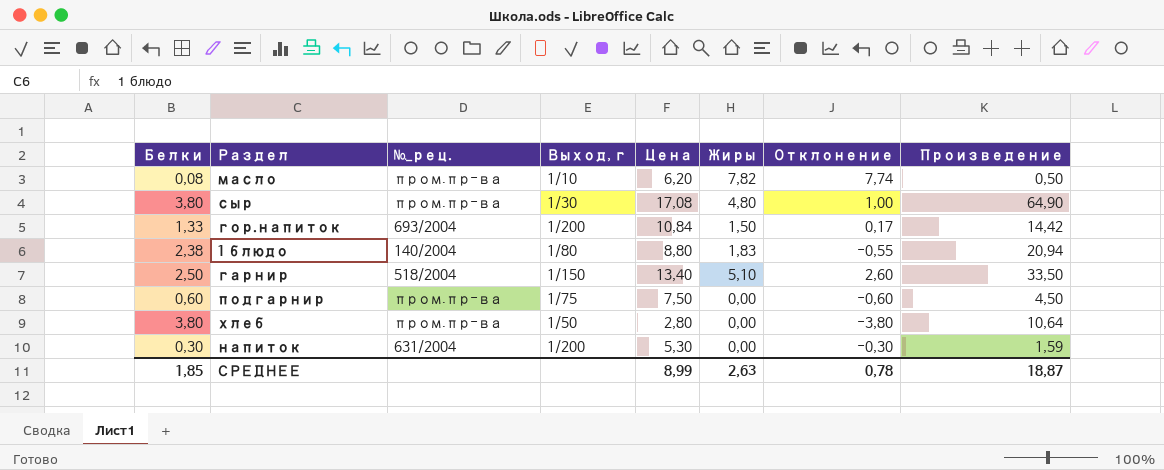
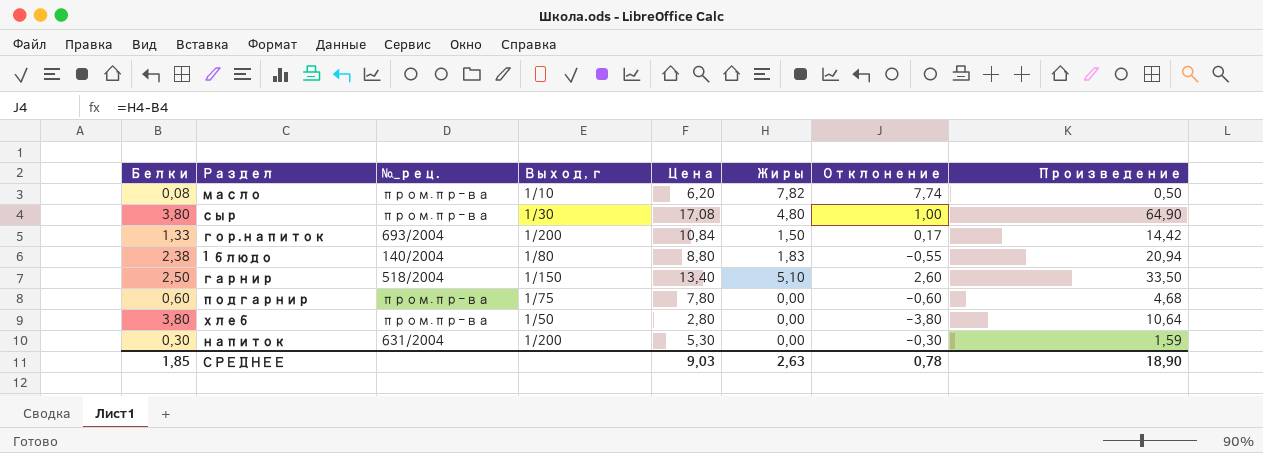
подгарнир | Цена: 7,50 -> 7,80
подгарнир | Произведение: 4,50 -> 4,68
СРЕДНЕЕ | Цена: 8,99 -> 9,03
СРЕДНЕЕ | Произведение: 18,87 -> 18,90

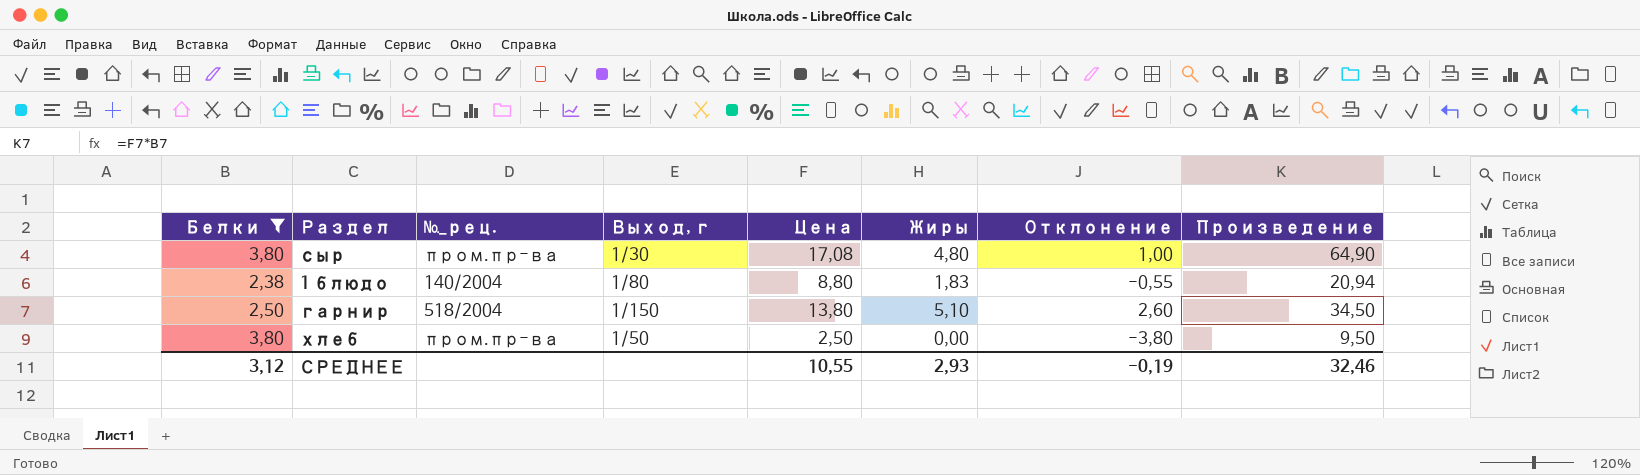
filter: none -> Белки >= 2,38
гарнир | Цена: 13,40 -> 13,80
гарнир | Произведение: 33,50 -> 34,50
хлеб | Цена: 2,80 -> 2,50
хлеб | Произведение: 10,64 -> 9,50
СРЕДНЕЕ | Белки: 1,85 -> 3,12
СРЕДНЕЕ | Цена: 9,03 -> 10,55
СРЕДНЕЕ | Жиры: 2,63 -> 2,93
СРЕДНЕЕ | Отклонение: 0,78 -> -0,19
СРЕДНЕЕ | Произведение: 18,90 -> 32,46

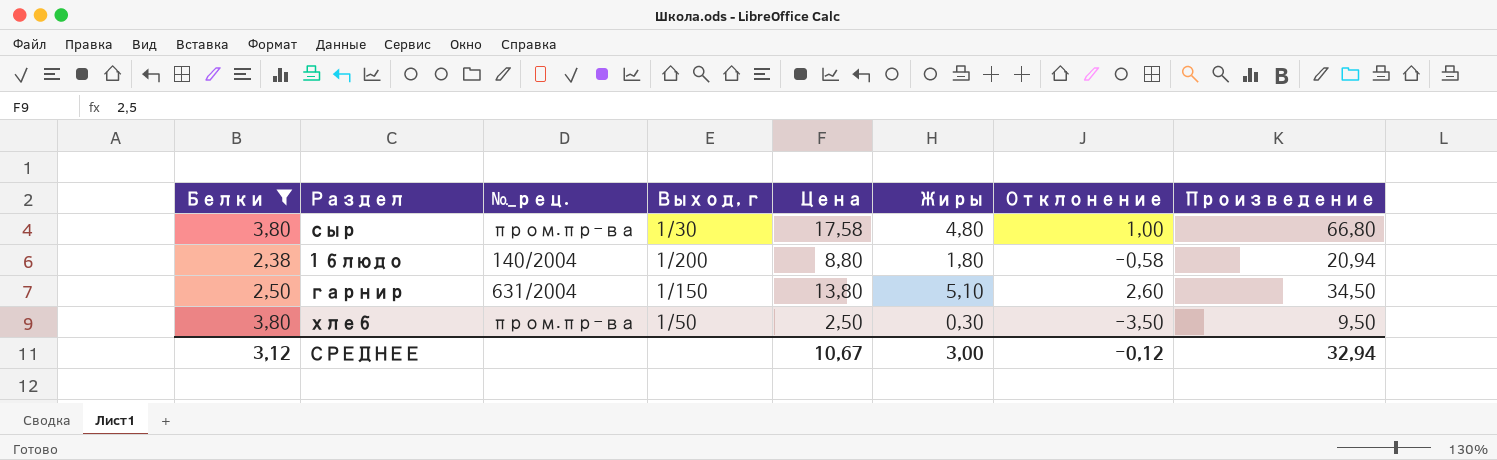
сыр | Цена: 17,08 -> 17,58
сыр | Произведение: 64,90 -> 66,80
1 блюдо | Выход, г: 1/80 -> 1/200
1 блюдо | Жиры: 1,83 -> 1,80
1 блюдо | Отклонение: -0,55 -> -0,58
гарнир | №_рец.: 518/2004 -> 631/2004
хлеб | Жиры: 0,00 -> 0,30
хлеб | Отклонение: -3,80 -> -3,50
СРЕДНЕЕ | Цена: 10,55 -> 10,67
СРЕДНЕЕ | Жиры: 2,93 -> 3,00
СРЕДНЕЕ | Отклонение: -0,19 -> -0,12
СРЕДНЕЕ | Произведение: 32,46 -> 32,94

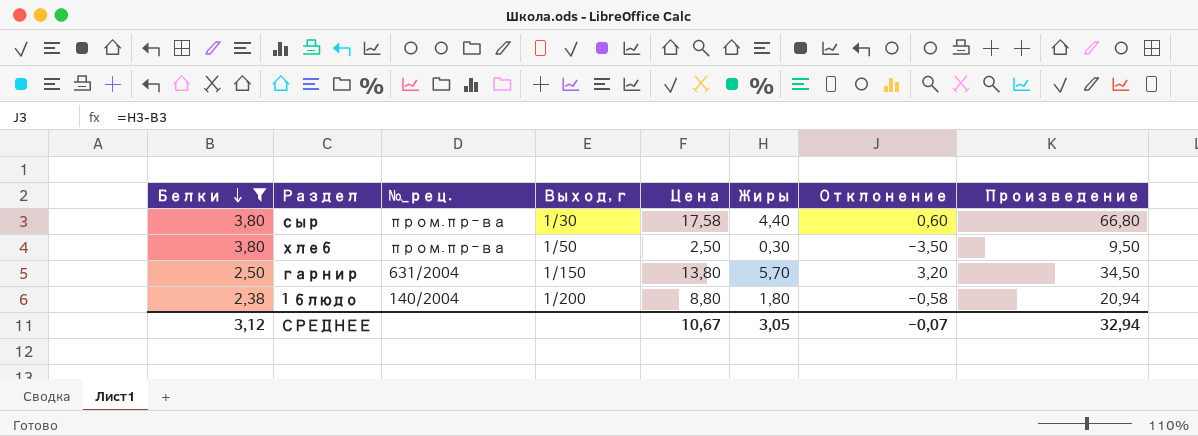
row order: none -> Белки descending
сыр | Жиры: 4,80 -> 4,40
сыр | Отклонение: 1,00 -> 0,60
гарнир | Жиры: 5,10 -> 5,70
гарнир | Отклонение: 2,60 -> 3,20
СРЕДНЕЕ | Жиры: 3,00 -> 3,05
СРЕДНЕЕ | Отклонение: -0,12 -> -0,07

